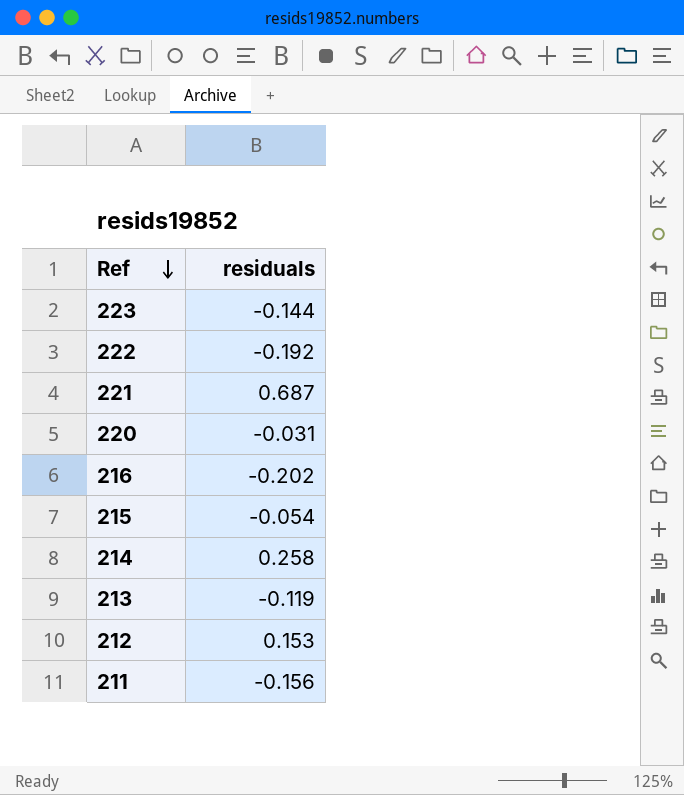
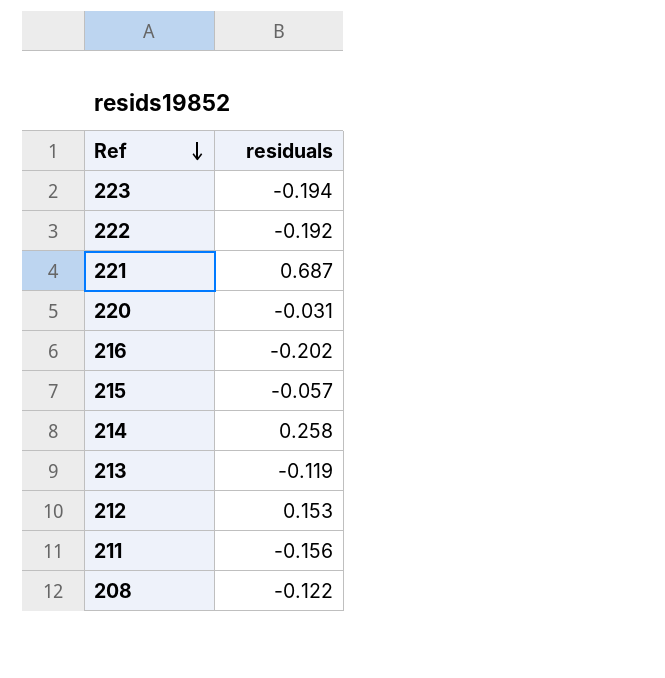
223 | residuals: -0.144 -> -0.194
215 | residuals: -0.054 -> -0.057
row 208: none -> -0.122

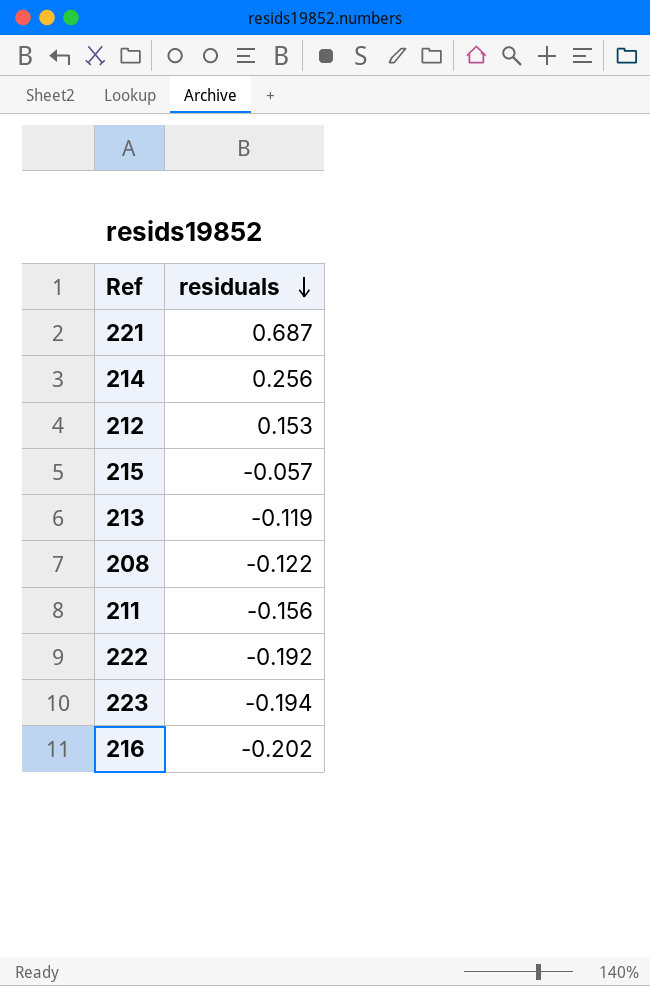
row order: Ref descending -> residuals descending
row 220: -0.031 -> none
214 | residuals: 0.258 -> 0.256

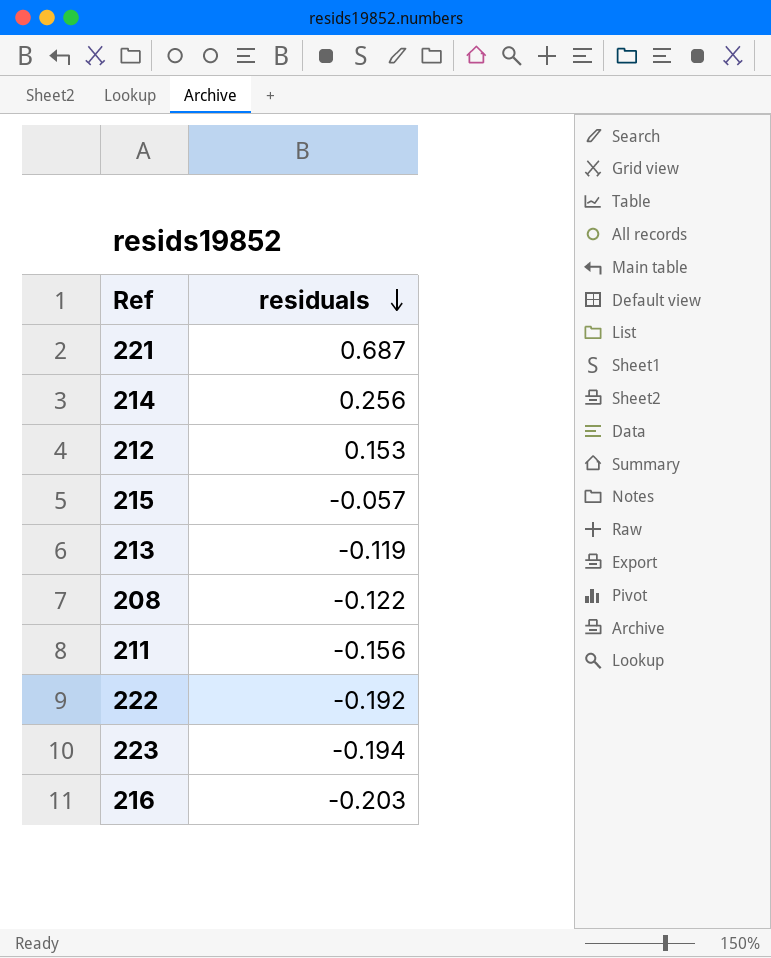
216 | residuals: -0.202 -> -0.203

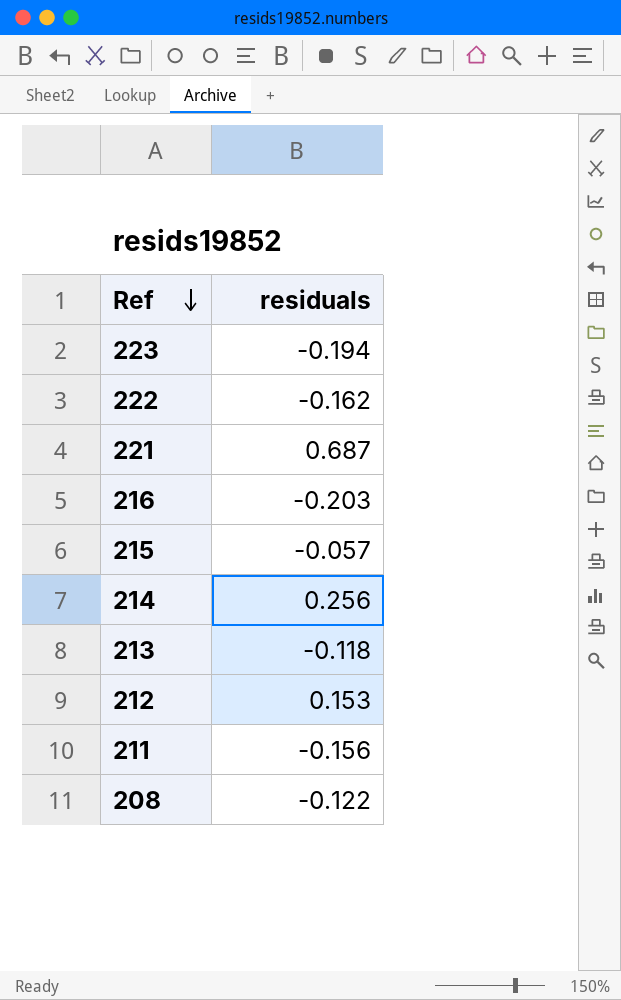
row order: residuals descending -> Ref descending
222 | residuals: -0.192 -> -0.162
213 | residuals: -0.119 -> -0.118

